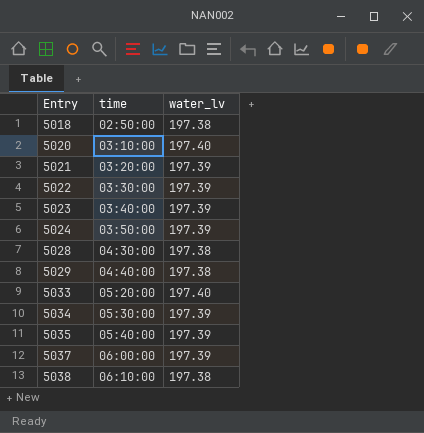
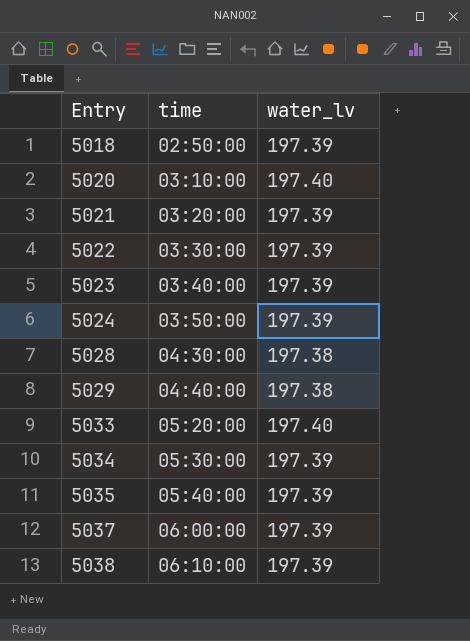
5018 | water_lv: 197.38 -> 197.39
5038 | water_lv: 197.38 -> 197.39

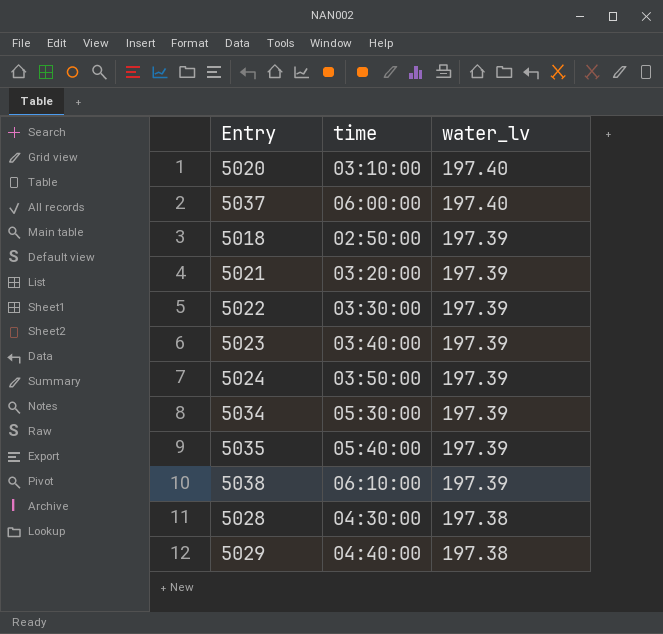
row order: Entry ascending -> water_lv descending
row 5033: 05:20:00 | 197.40 -> none
5037 | water_lv: 197.39 -> 197.40

